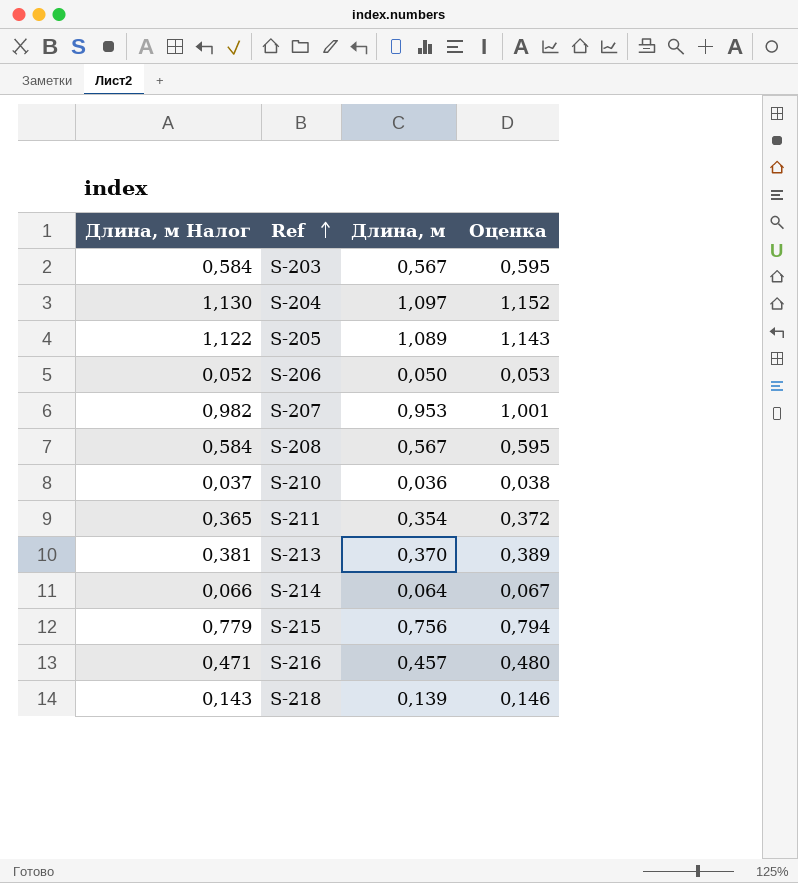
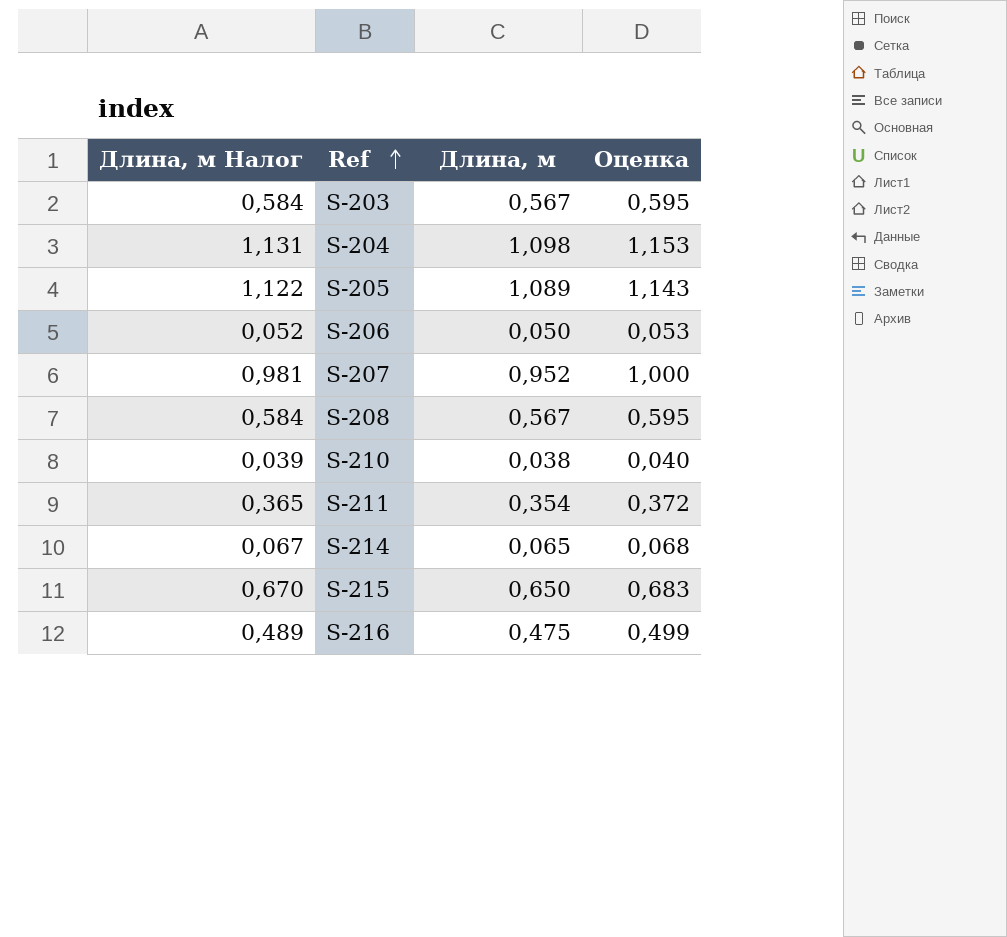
row S-213: 0,381 | 0,370 | 0,389 -> none
row S-218: 0,143 | 0,139 | 0,146 -> none
S-204 | Длина, м Налог: 1,130 -> 1,131
S-204 | Длина, м: 1,097 -> 1,098
S-204 | Оценка: 1,152 -> 1,153
S-207 | Длина, м Налог: 0,982 -> 0,981
S-207 | Длина, м: 0,953 -> 0,952
S-207 | Оценка: 1,001 -> 1,000
S-210 | Длина, м Налог: 0,037 -> 0,039
S-210 | Длина, м: 0,036 -> 0,038
S-210 | Оценка: 0,038 -> 0,040
S-214 | Длина, м Налог: 0,066 -> 0,067
S-214 | Длина, м: 0,064 -> 0,065
S-214 | Оценка: 0,067 -> 0,068
S-215 | Длина, м Налог: 0,779 -> 0,670
S-215 | Длина, м: 0,756 -> 0,650
S-215 | Оценка: 0,794 -> 0,683
S-216 | Длина, м Налог: 0,471 -> 0,489
S-216 | Длина, м: 0,457 -> 0,475
S-216 | Оценка: 0,480 -> 0,499

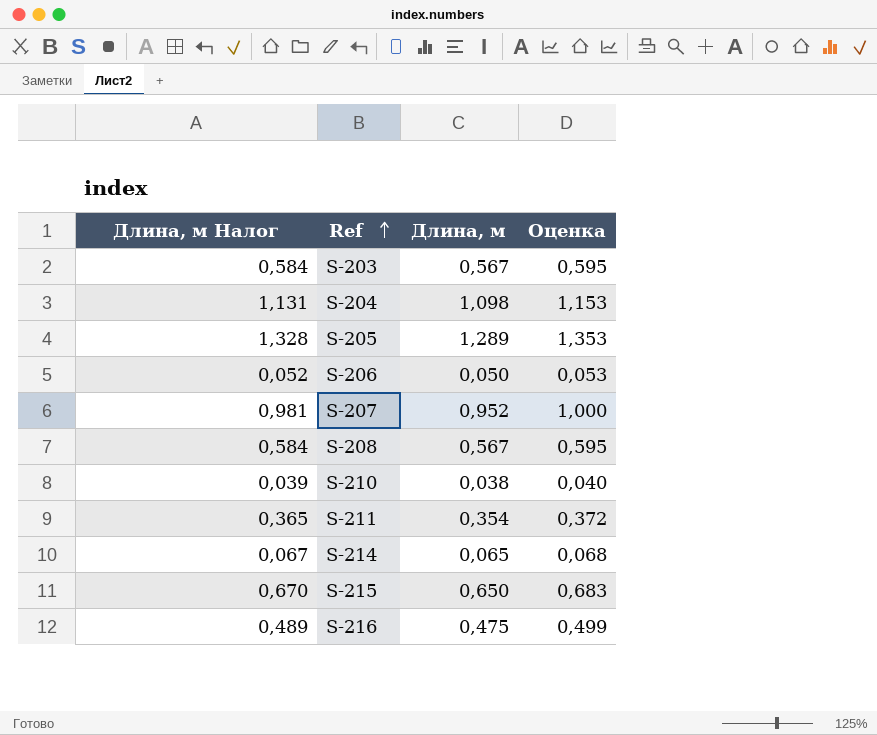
S-205 | Длина, м Налог: 1,122 -> 1,328
S-205 | Длина, м: 1,089 -> 1,289
S-205 | Оценка: 1,143 -> 1,353

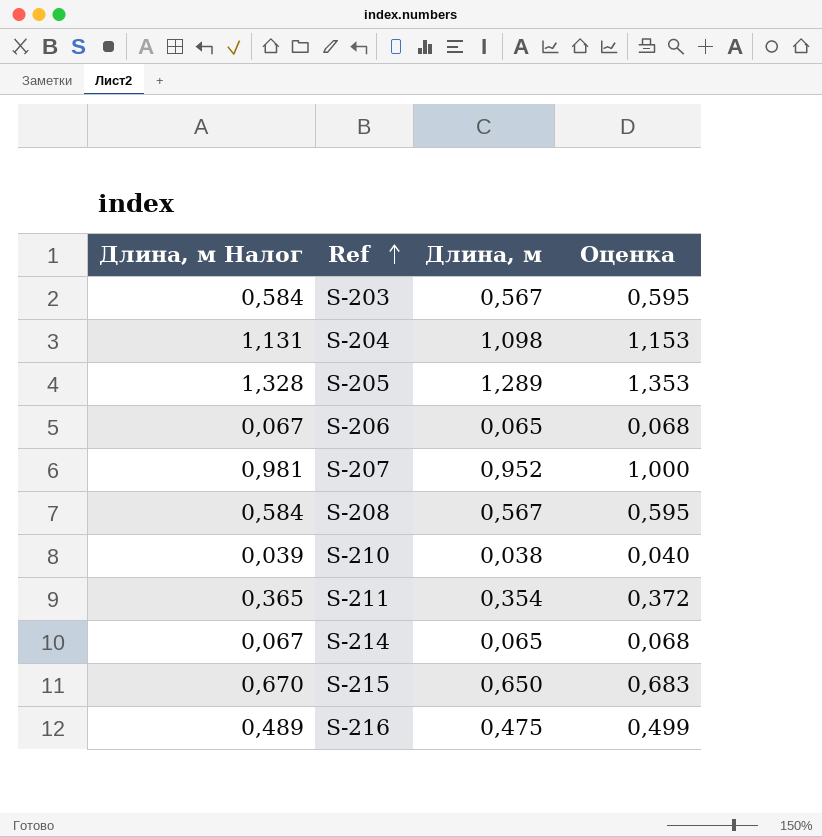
S-206 | Длина, м Налог: 0,052 -> 0,067
S-206 | Длина, м: 0,050 -> 0,065
S-206 | Оценка: 0,053 -> 0,068

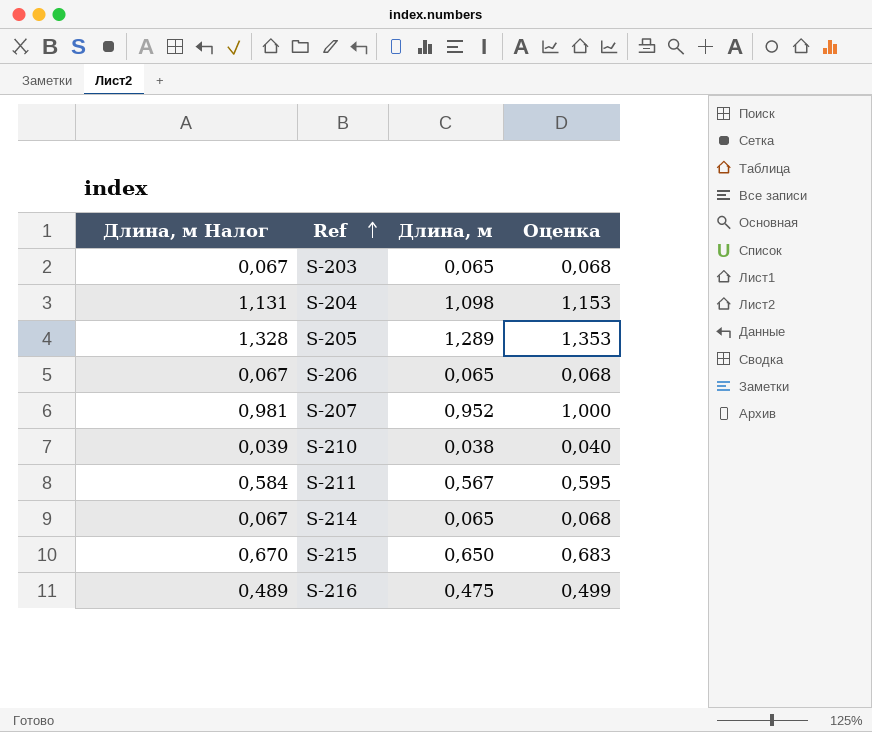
row S-208: 0,584 | 0,567 | 0,595 -> none
S-203 | Длина, м Налог: 0,584 -> 0,067
S-203 | Длина, м: 0,567 -> 0,065
S-203 | Оценка: 0,595 -> 0,068
S-211 | Длина, м Налог: 0,365 -> 0,584
S-211 | Длина, м: 0,354 -> 0,567
S-211 | Оценка: 0,372 -> 0,595

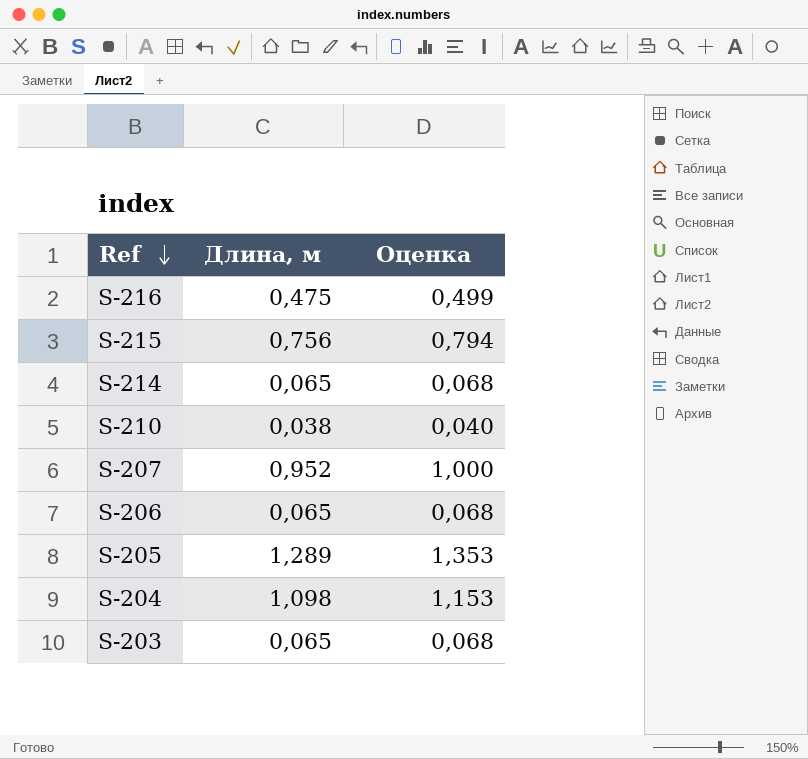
row order: Ref ascending -> Ref descending
column Длина, м Налог | formula: [Длина, м] * 1,03 -> none
row S-211: 0,584 | 0,567 | 0,595 -> none
S-215 | Длина, м: 0,650 -> 0,756
S-215 | Оценка: 0,683 -> 0,794

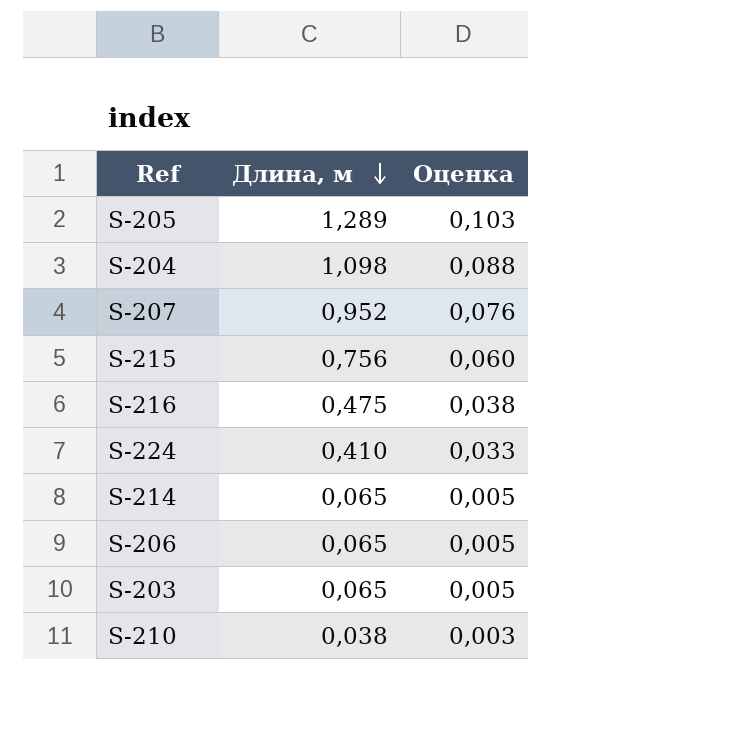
row order: Ref descending -> Длина, м descending
column Оценка | formula: [Длина, м] * 1,05 -> [Длина, м] * 0,08
row S-224: none -> 0,410 | 0,033

